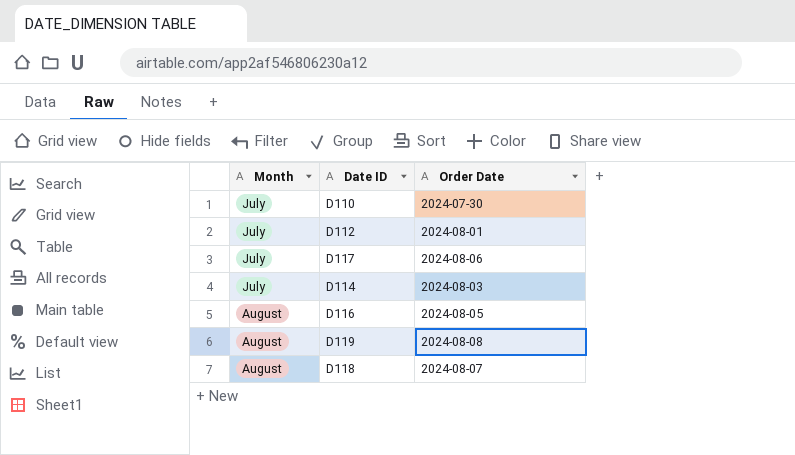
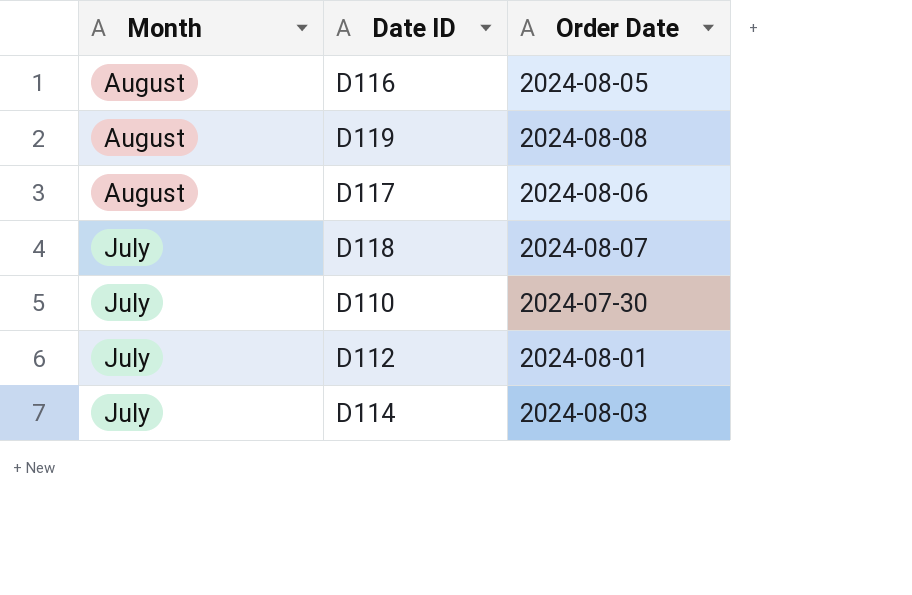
row order: Month ascending -> Month descending
D117 | Month: July -> August
D118 | Month: August -> July

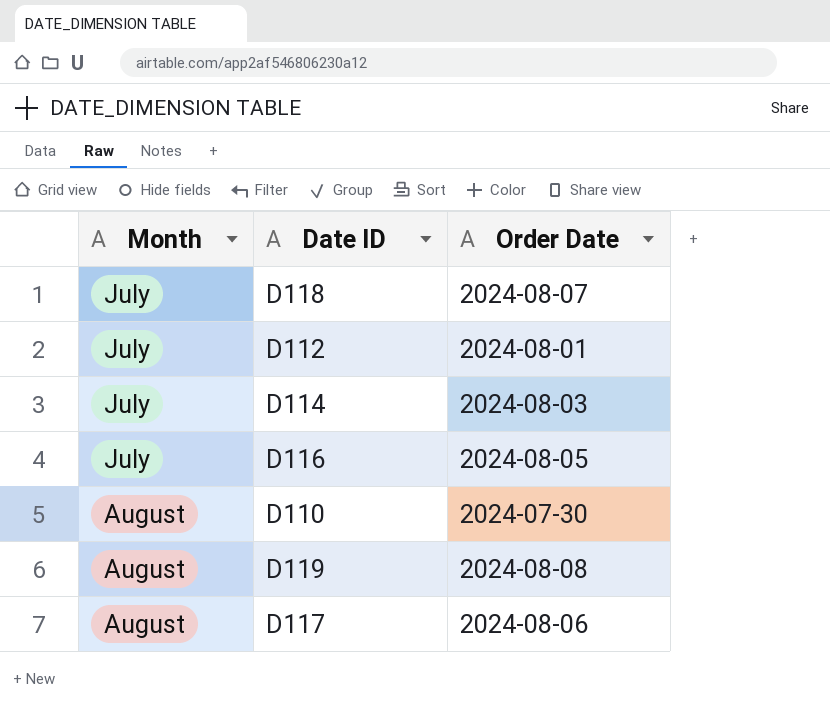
row order: Month descending -> Month ascending
D116 | Month: August -> July
D110 | Month: July -> August

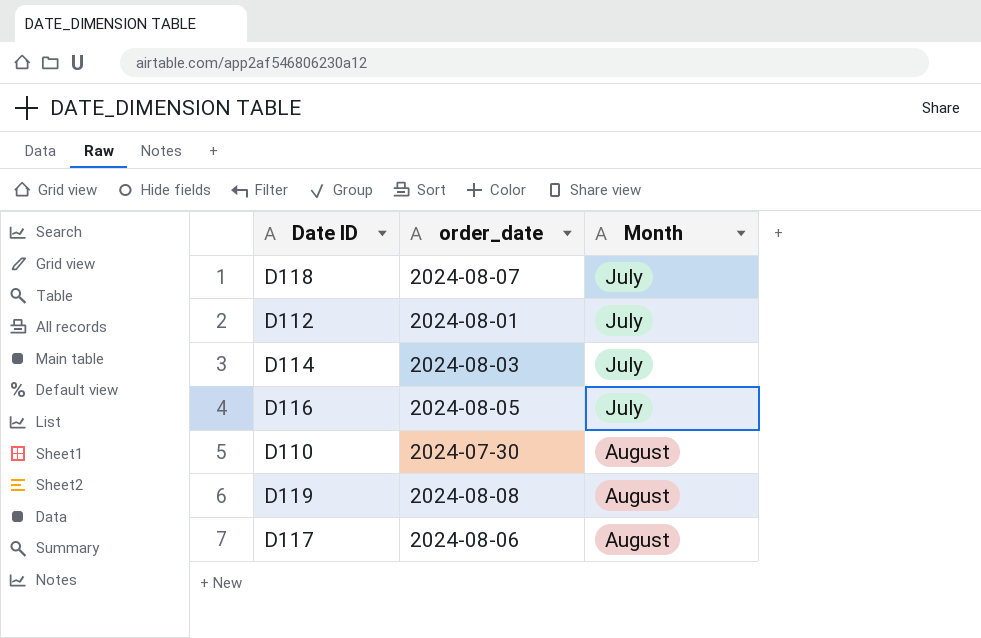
column name: Order Date -> order_date
column Month | position: 1 -> 3

